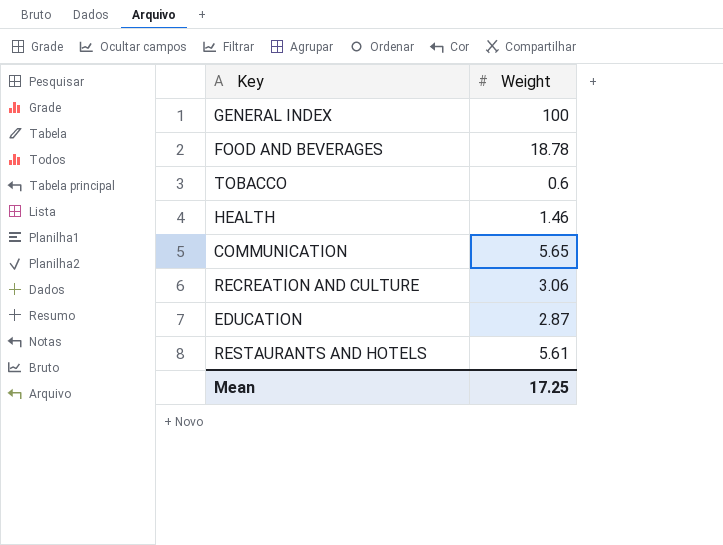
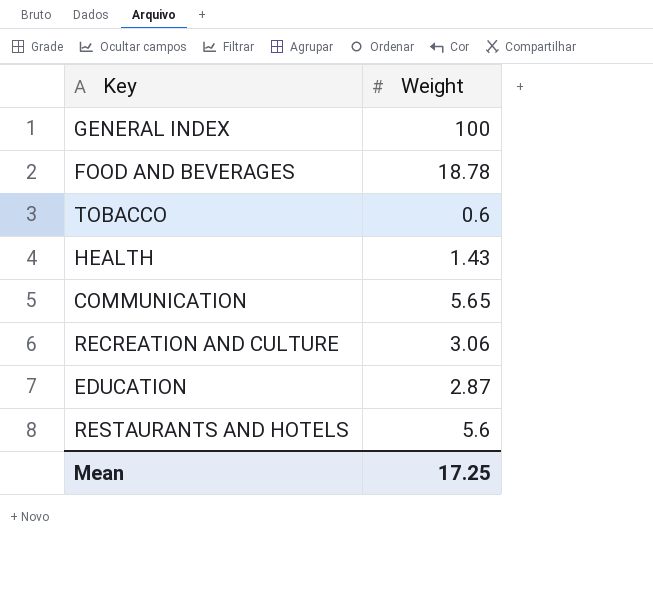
HEALTH | Weight: 1.46 -> 1.43
RESTAURANTS AND HOTELS | Weight: 5.61 -> 5.6

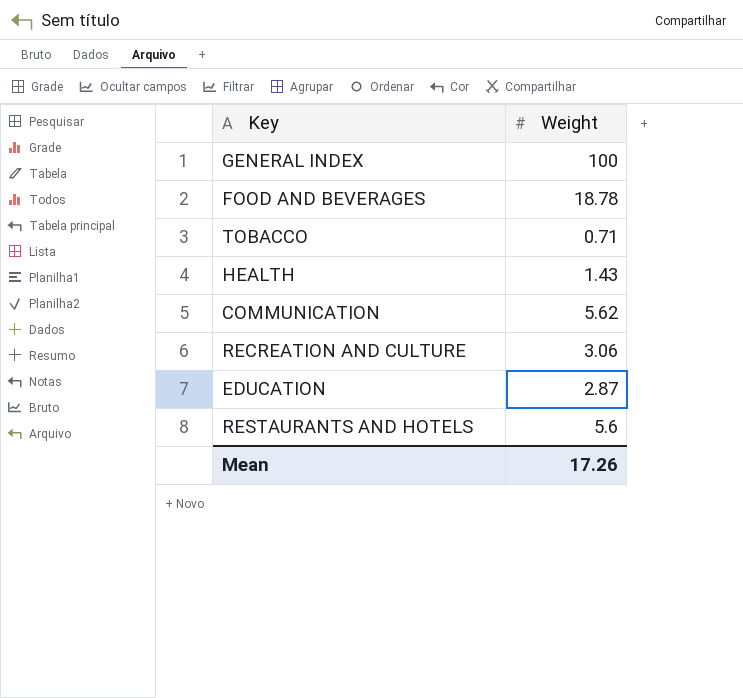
TOBACCO | Weight: 0.6 -> 0.71
COMMUNICATION | Weight: 5.65 -> 5.62
Mean | Weight: 17.25 -> 17.26

